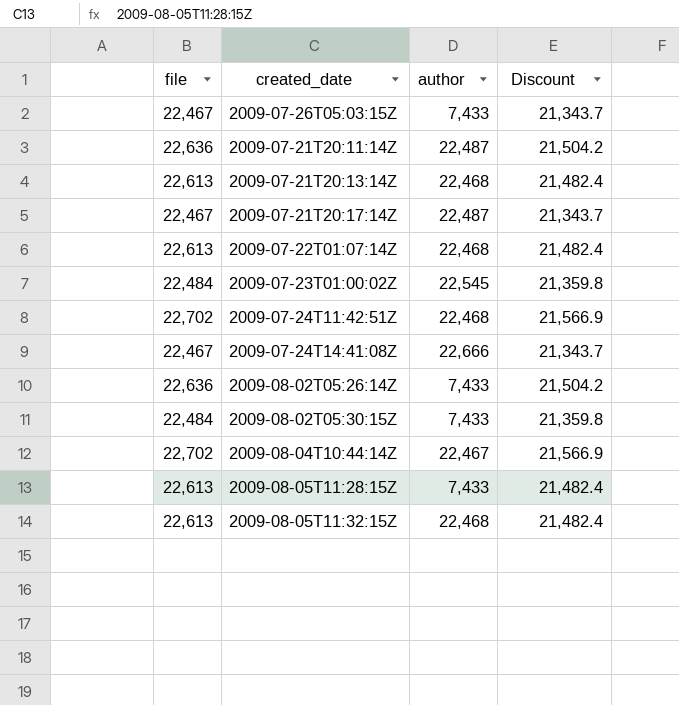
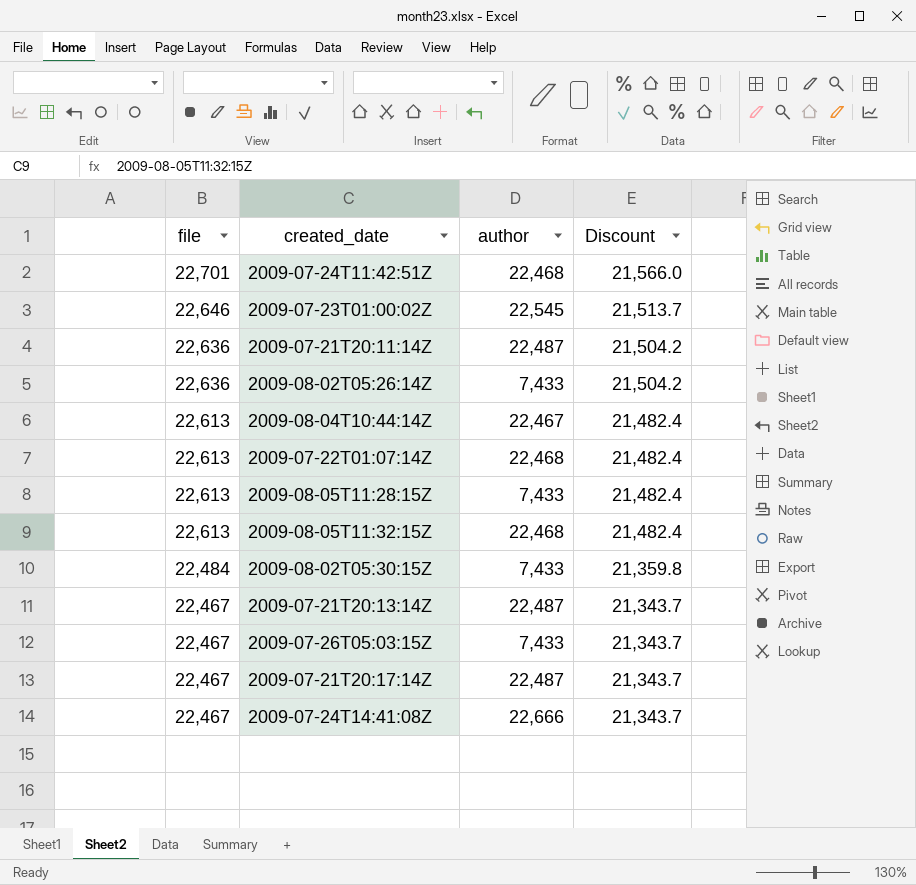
row order: none -> file descending
2009-07-24T11:42:51Z | file: 22,702 -> 22,701
2009-07-24T11:42:51Z | Discount: 21,566.9 -> 21,566.0
2009-07-23T01:00:02Z | file: 22,484 -> 22,646
2009-07-23T01:00:02Z | Discount: 21,359.8 -> 21,513.7
2009-08-04T10:44:14Z | file: 22,702 -> 22,613
2009-08-04T10:44:14Z | Discount: 21,566.9 -> 21,482.4
2009-07-21T20:13:14Z | file: 22,613 -> 22,467
2009-07-21T20:13:14Z | author: 22,468 -> 22,487
2009-07-21T20:13:14Z | Discount: 21,482.4 -> 21,343.7

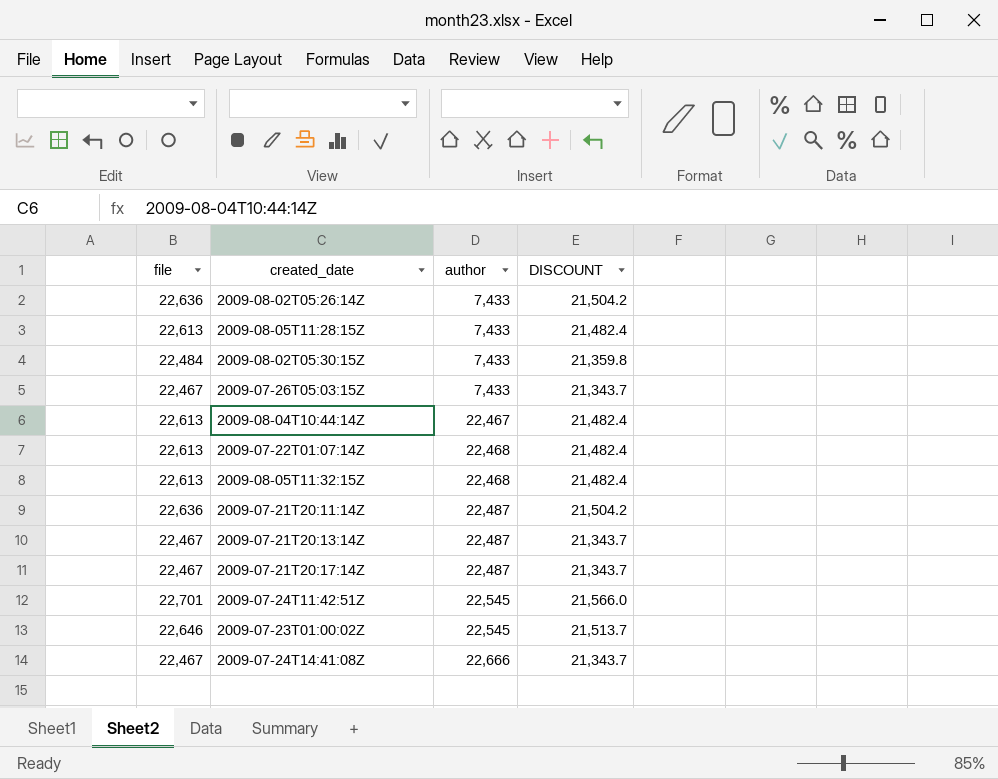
row order: file descending -> author ascending
column name: Discount -> DISCOUNT
2009-07-24T11:42:51Z | author: 22,468 -> 22,545

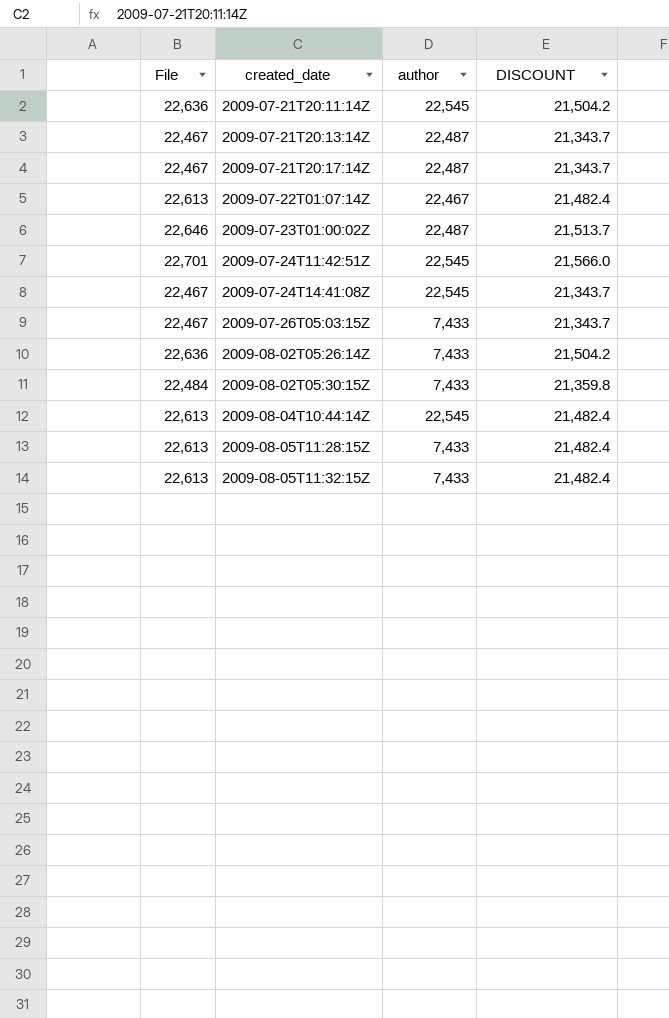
row order: author ascending -> created_date ascending
column name: file -> File
2009-07-21T20:11:14Z | author: 22,487 -> 22,545
2009-07-22T01:07:14Z | author: 22,468 -> 22,467
2009-07-23T01:00:02Z | author: 22,545 -> 22,487
2009-07-24T14:41:08Z | author: 22,666 -> 22,545
2009-08-04T10:44:14Z | author: 22,467 -> 22,545
2009-08-05T11:32:15Z | author: 22,468 -> 7,433

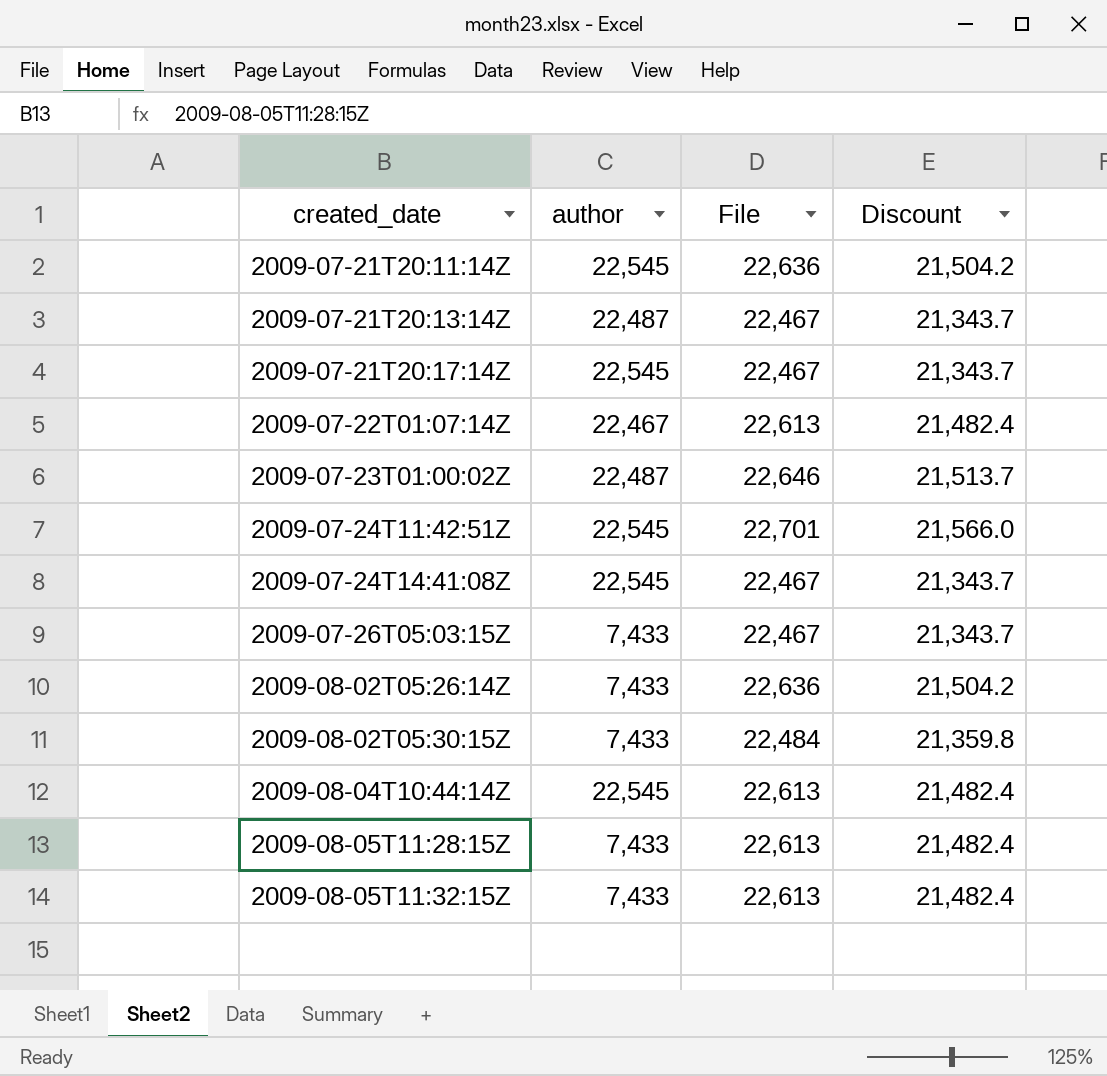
column File | position: 1 -> 3
column name: DISCOUNT -> Discount
2009-07-21T20:17:14Z | author: 22,487 -> 22,545

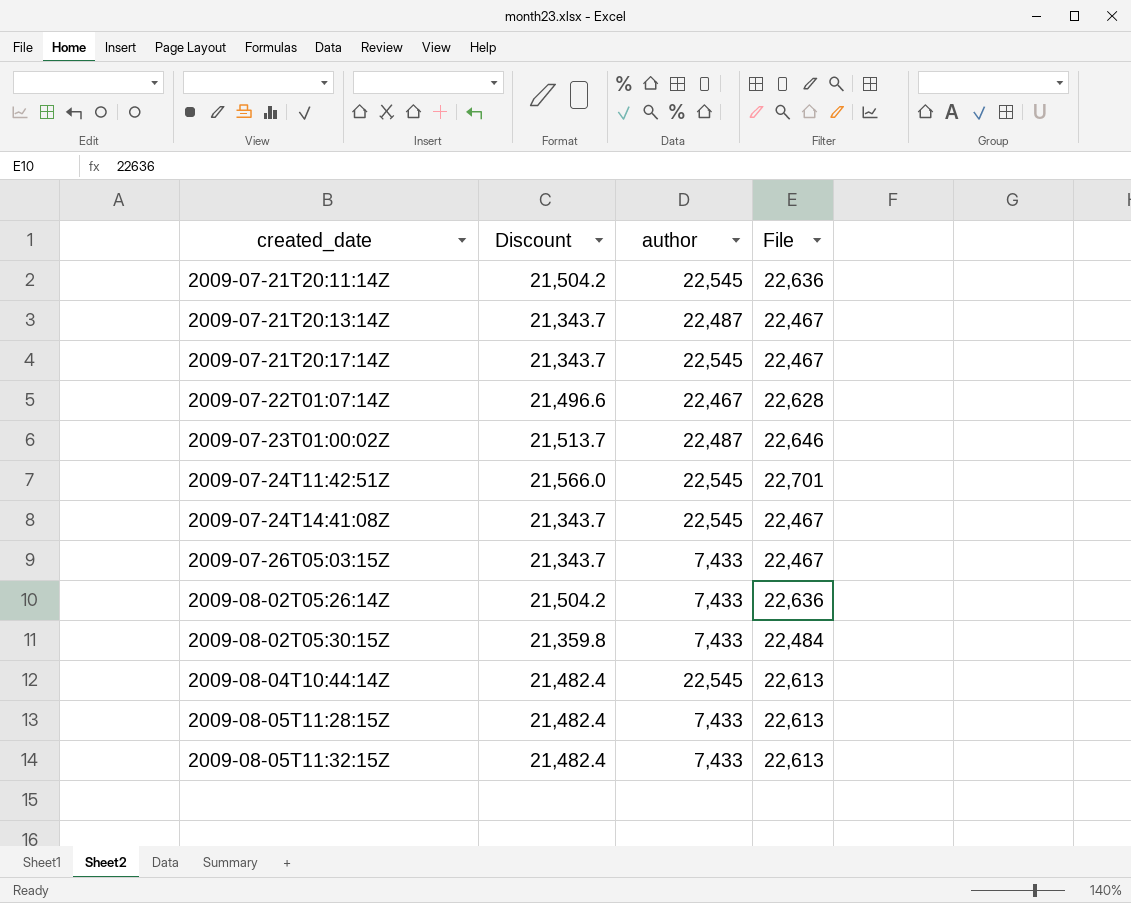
column Discount | position: 4 -> 2
2009-07-22T01:07:14Z | Discount: 21,482.4 -> 21,496.6
2009-07-22T01:07:14Z | File: 22,613 -> 22,628

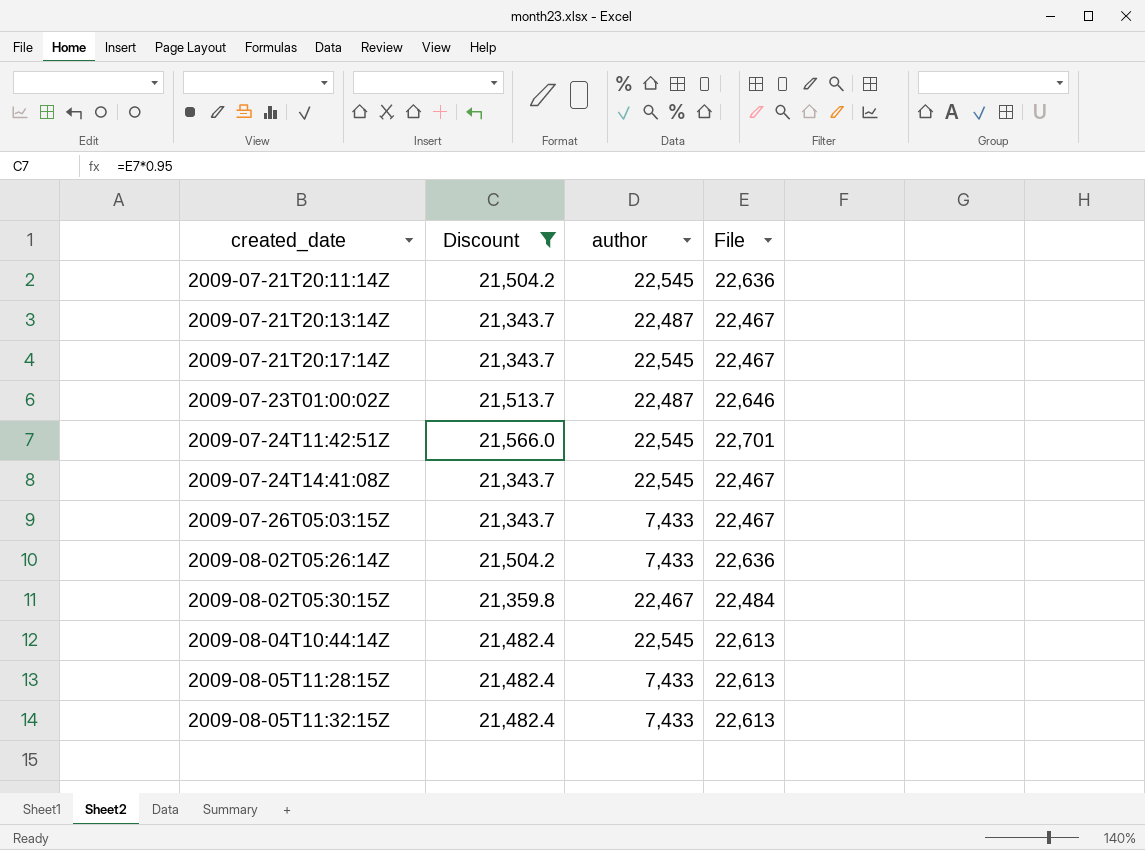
filter: none -> Discount != 21,496.6
2009-08-02T05:30:15Z | author: 7,433 -> 22,467

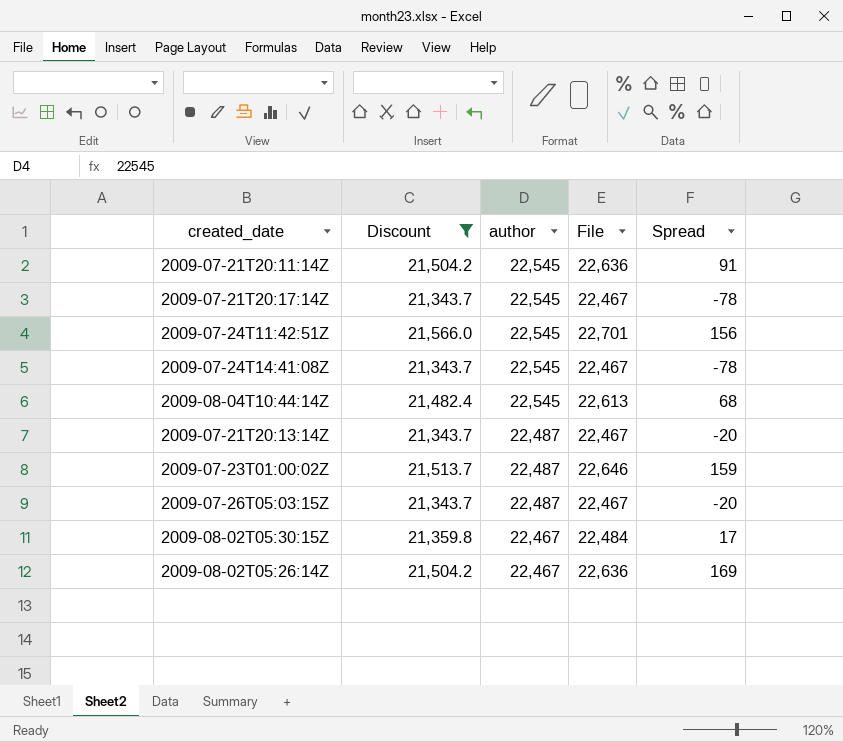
row order: created_date ascending -> author descending
column Spread | formula: none -> [File] - [author]
row 2009-08-05T11:28:15Z: 21,482.4 | 7,433 | 22,613 -> none
row 2009-08-05T11:32:15Z: 21,482.4 | 7,433 | 22,613 -> none
2009-07-26T05:03:15Z | author: 7,433 -> 22,487
2009-08-02T05:26:14Z | author: 7,433 -> 22,467

